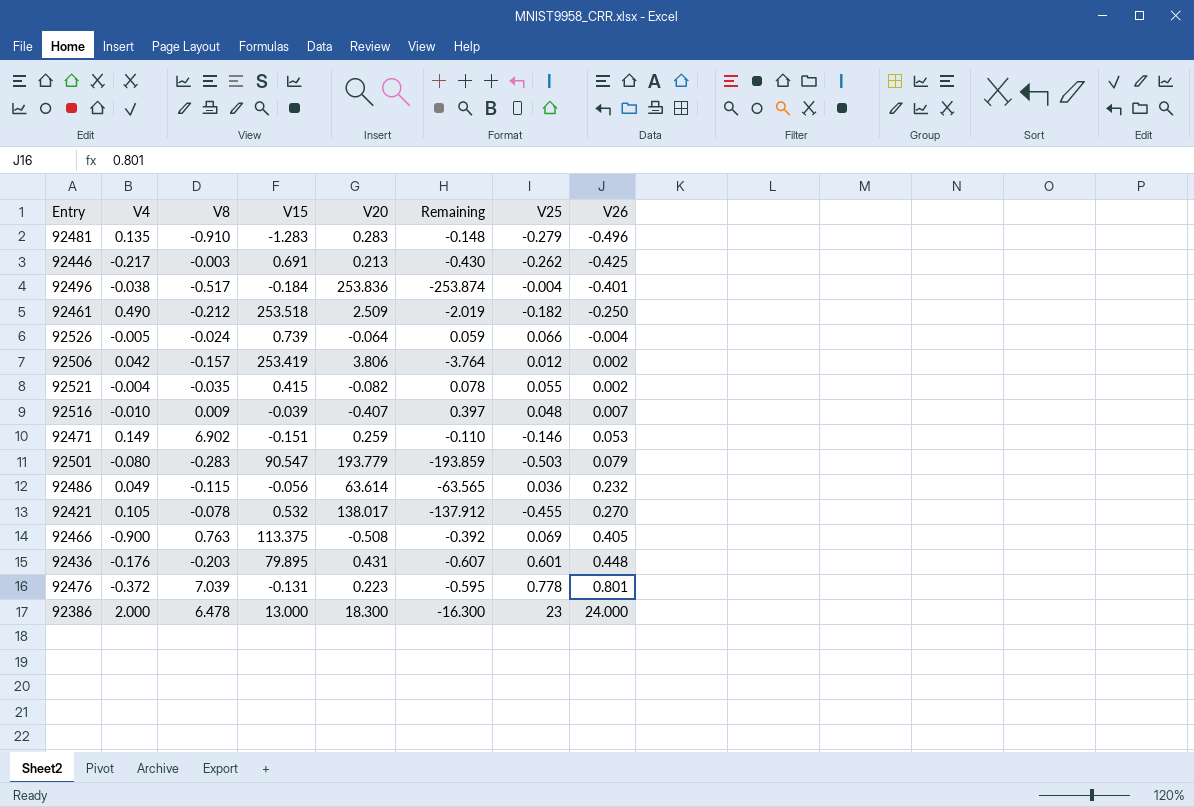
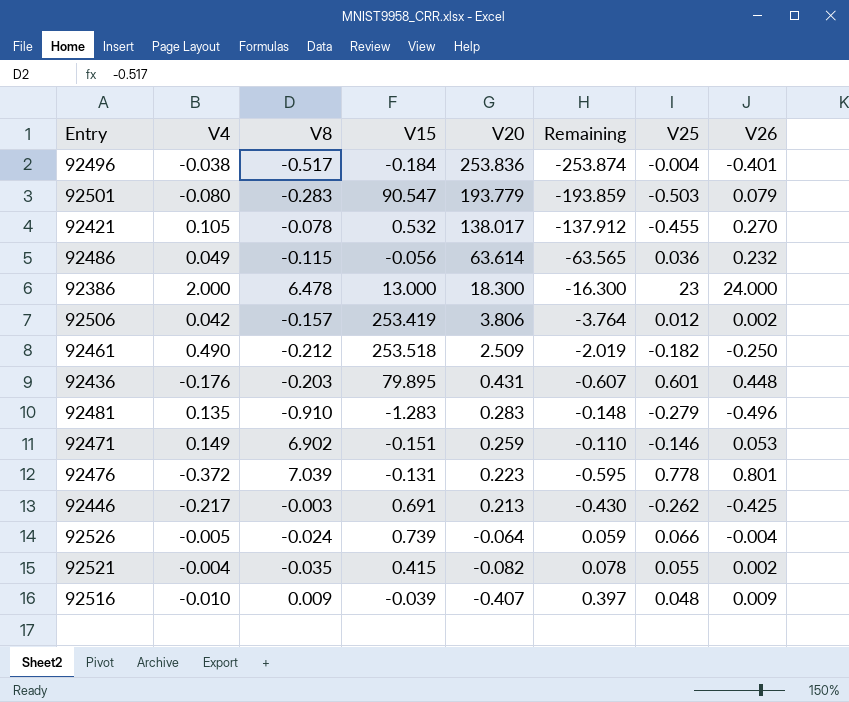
row order: V26 ascending -> V20 descending
row 92466: -0.900 | 0.763 | 113.375 | -0.508 | -0.392 | 0.069 | 0.405 -> none
92516 | V26: 0.007 -> 0.009

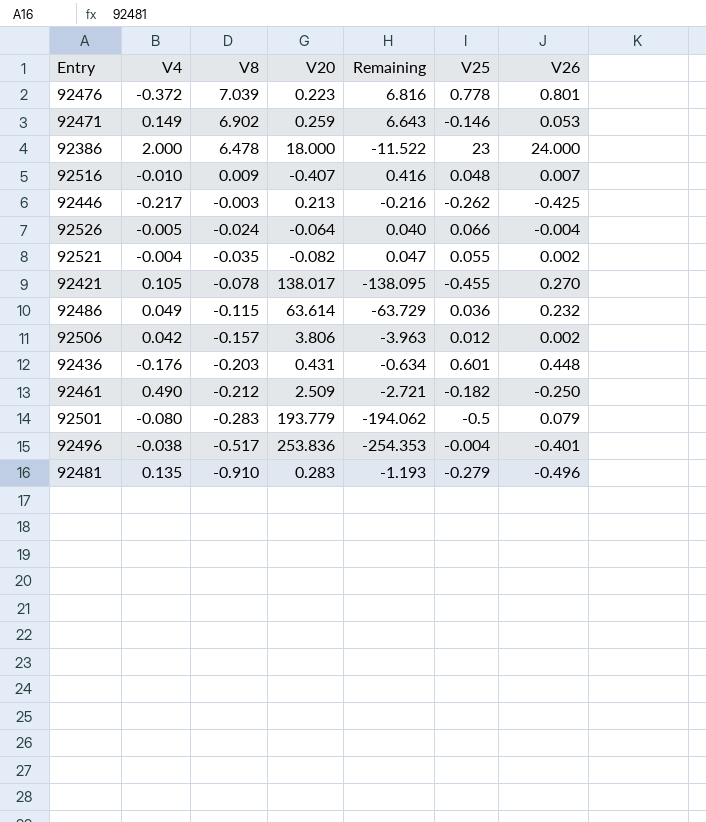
row order: V20 descending -> V8 descending
column V15 | position: 4 -> none
column Remaining | formula: [V4] - [V20] -> [V8] - [V20]
92386 | V20: 18.300 -> 18.000
92516 | V26: 0.009 -> 0.007
92501 | V25: -0.503 -> -0.5

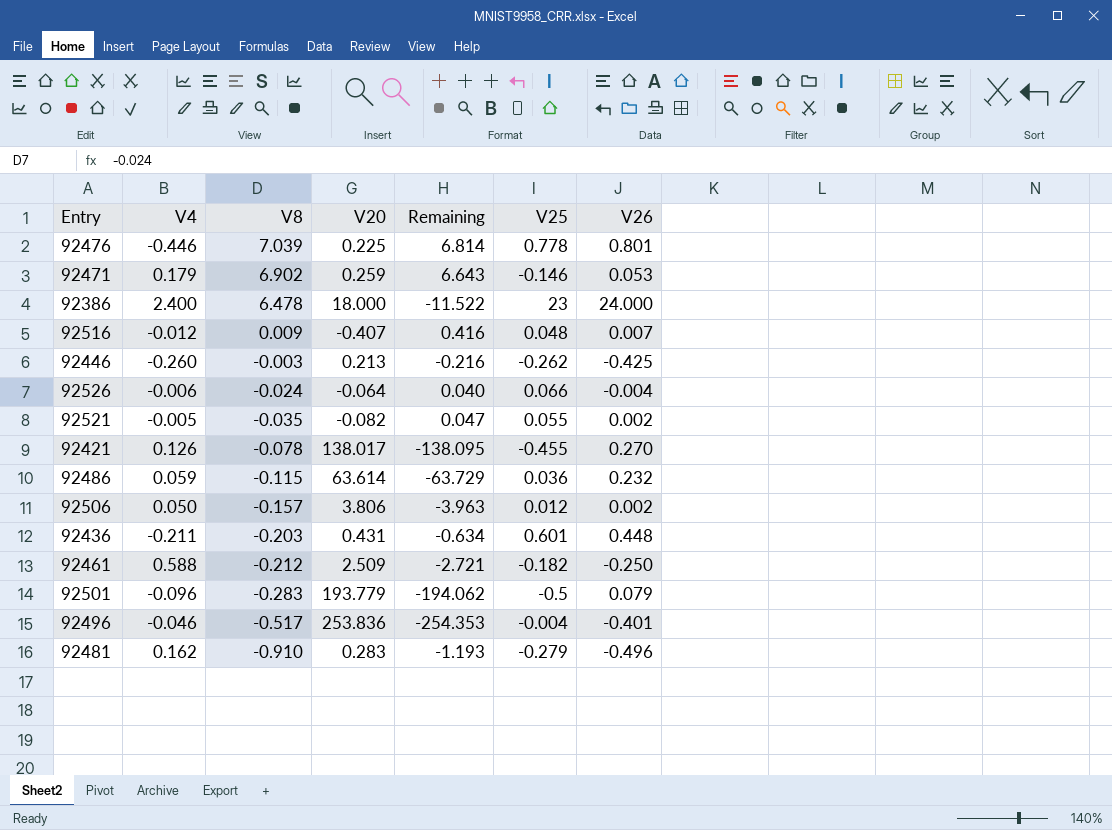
92476 | V4: -0.372 -> -0.446
92476 | V20: 0.223 -> 0.225
92476 | Remaining: 6.816 -> 6.814
92471 | V4: 0.149 -> 0.179
92386 | V4: 2.000 -> 2.400
92516 | V4: -0.010 -> -0.012
92446 | V4: -0.217 -> -0.260
92526 | V4: -0.005 -> -0.006
92521 | V4: -0.004 -> -0.005
92421 | V4: 0.105 -> 0.126
92486 | V4: 0.049 -> 0.059
92506 | V4: 0.042 -> 0.050
92436 | V4: -0.176 -> -0.211
92461 | V4: 0.490 -> 0.588
92501 | V4: -0.080 -> -0.096
92496 | V4: -0.038 -> -0.046
92481 | V4: 0.135 -> 0.162

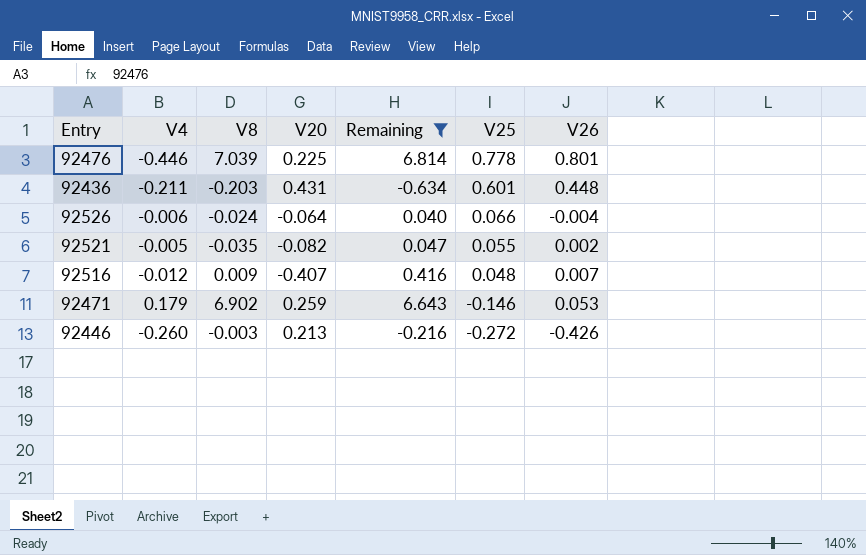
filter: none -> Remaining >= -0.634
row order: V8 descending -> V25 descending
92446 | V25: -0.262 -> -0.272
92446 | V26: -0.425 -> -0.426

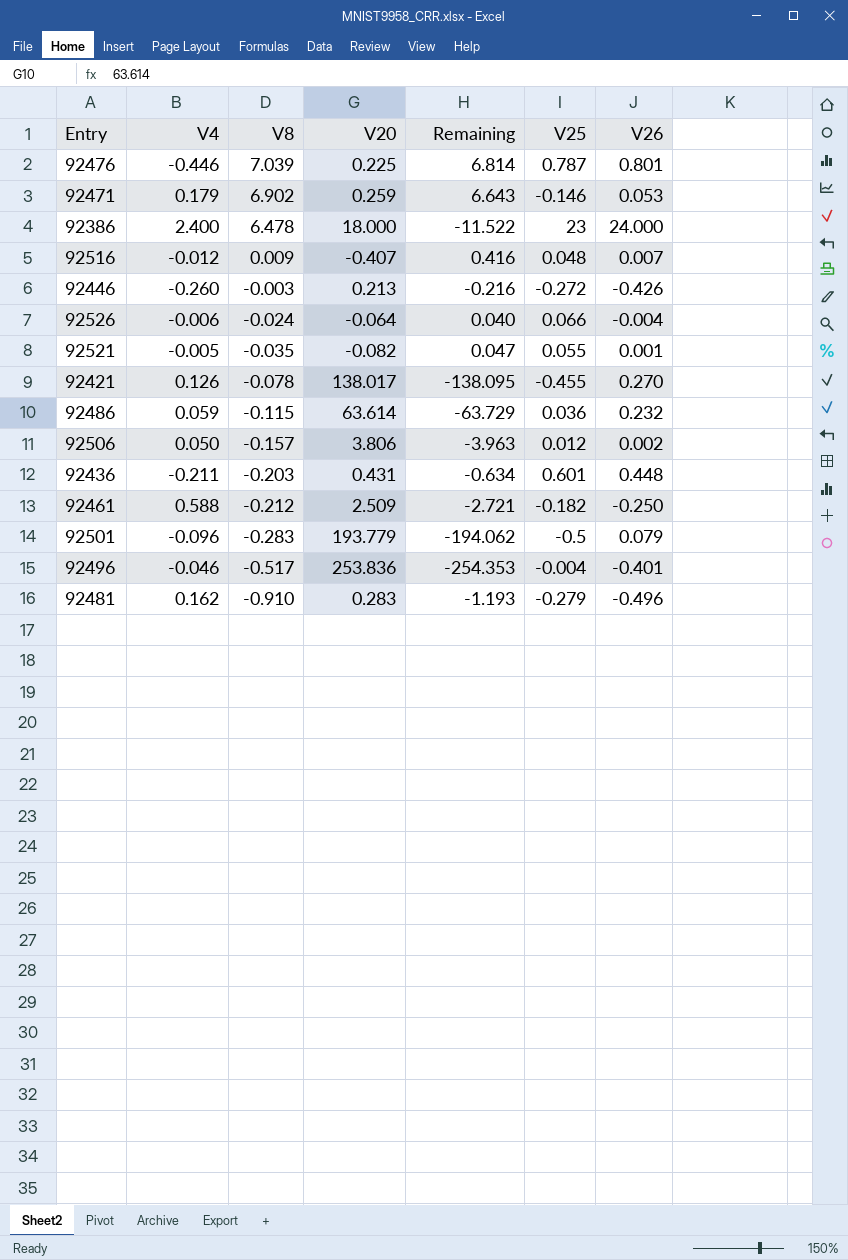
filter: Remaining >= -0.634 -> none
row order: V25 descending -> V8 descending
92476 | V25: 0.778 -> 0.787
92521 | V26: 0.002 -> 0.001

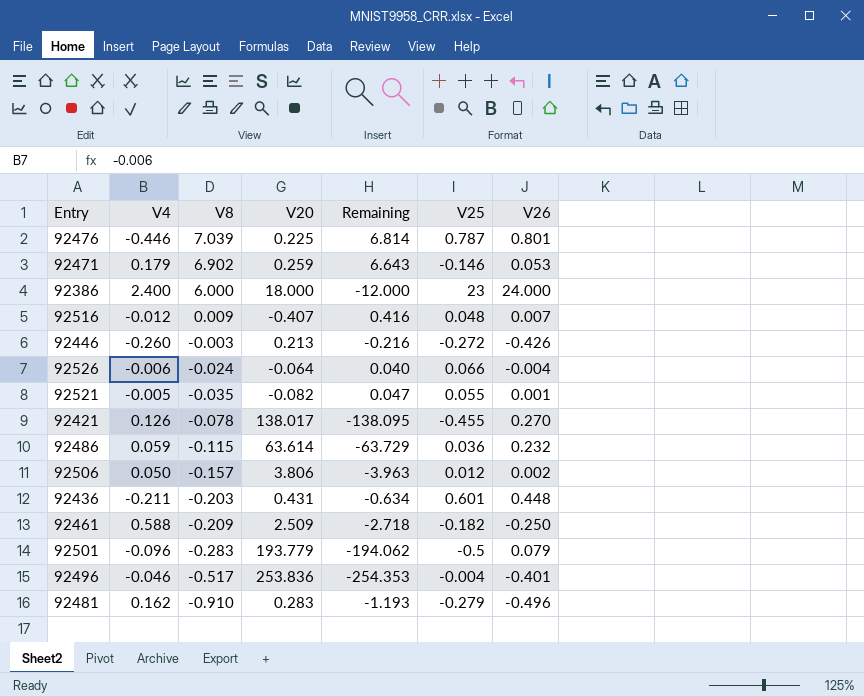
92386 | V8: 6.478 -> 6.000
92386 | Remaining: -11.522 -> -12.000
92461 | V8: -0.212 -> -0.209
92461 | Remaining: -2.721 -> -2.718

